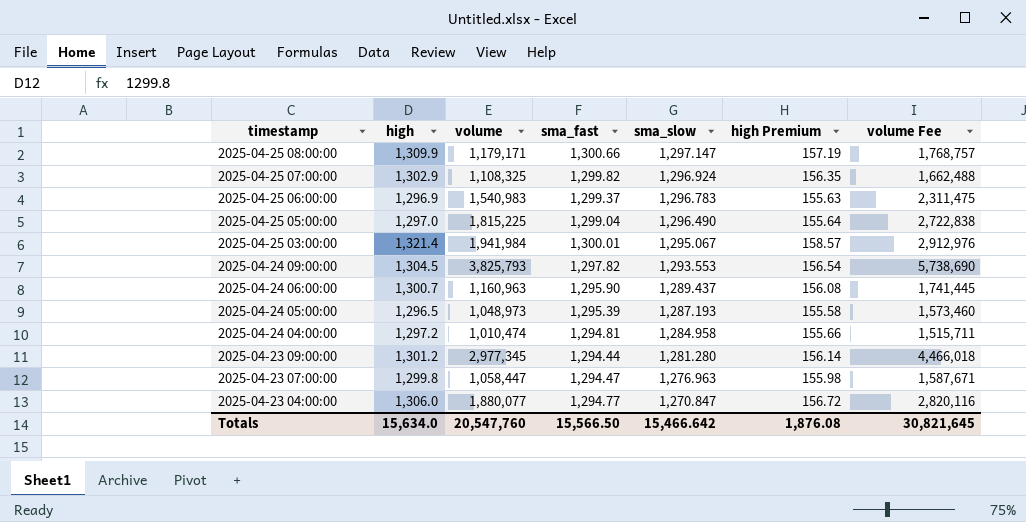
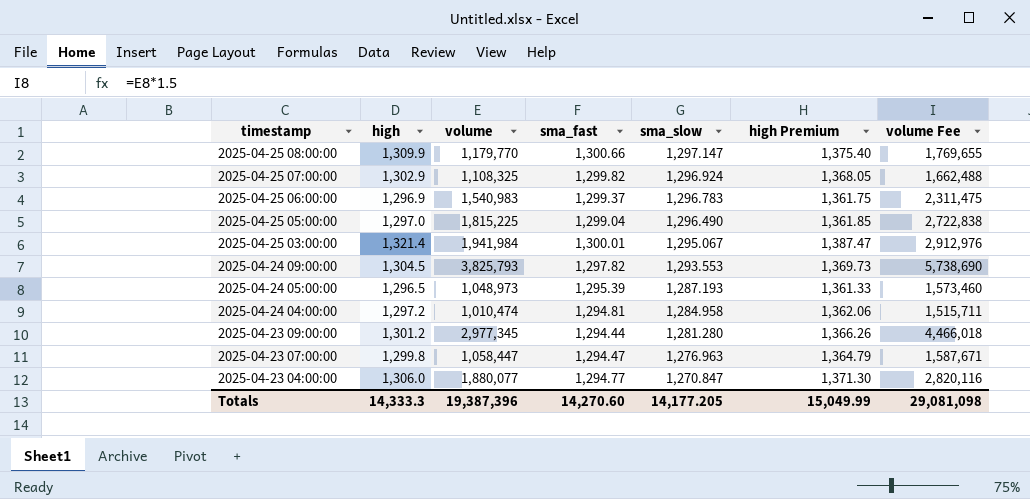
column high Premium | formula: [high] * 0.12 -> [high] * 1.05
row 2025-04-24 06:00:00: 1,300.7 | 1,160,963 | 1,295.90 | 1,289.437 | 156.08 | 1,741,445 -> none
2025-04-25 08:00:00 | volume: 1,179,171 -> 1,179,770
2025-04-25 08:00:00 | volume Fee: 1,768,757 -> 1,769,655
Totals | high: 15,634.0 -> 14,333.3
Totals | volume: 20,547,760 -> 19,387,396
Totals | sma_fast: 15,566.50 -> 14,270.60
Totals | sma_slow: 15,466.642 -> 14,177.205
Totals | high Premium: 1,876.08 -> 15,049.99
Totals | volume Fee: 30,821,645 -> 29,081,098

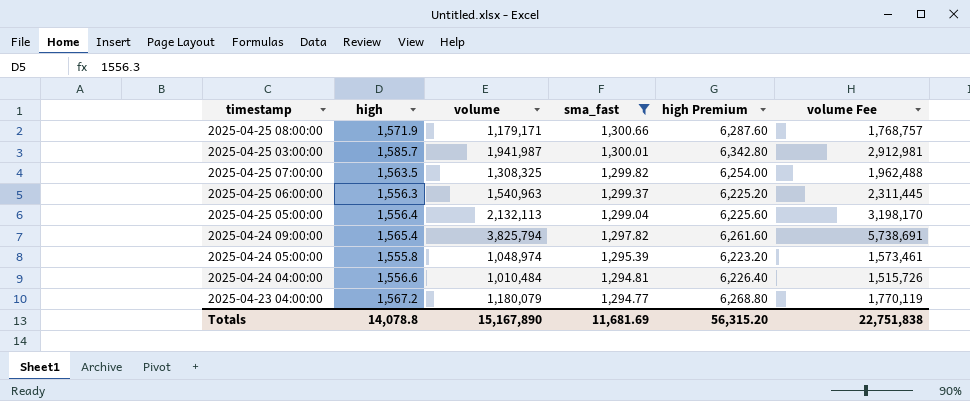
filter: none -> sma_fast >= 1,294.77
row order: timestamp descending -> sma_fast descending
column sma_slow | position: 5 -> none
column high Premium | formula: [high] * 1.05 -> [high] * 4
2025-04-25 08:00:00 | high: 1,309.9 -> 1,571.9
2025-04-25 08:00:00 | volume: 1,179,770 -> 1,179,171
2025-04-25 08:00:00 | volume Fee: 1,769,655 -> 1,768,757
2025-04-25 03:00:00 | high: 1,321.4 -> 1,585.7
2025-04-25 03:00:00 | volume: 1,941,984 -> 1,941,987
2025-04-25 03:00:00 | volume Fee: 2,912,976 -> 2,912,981
2025-04-25 07:00:00 | high: 1,302.9 -> 1,563.5
2025-04-25 07:00:00 | volume: 1,108,325 -> 1,308,325
2025-04-25 07:00:00 | volume Fee: 1,662,488 -> 1,962,488
2025-04-25 06:00:00 | high: 1,296.9 -> 1,556.3
2025-04-25 06:00:00 | volume: 1,540,983 -> 1,540,963
2025-04-25 06:00:00 | volume Fee: 2,311,475 -> 2,311,445
2025-04-25 05:00:00 | high: 1,297.0 -> 1,556.4
2025-04-25 05:00:00 | volume: 1,815,225 -> 2,132,113
2025-04-25 05:00:00 | volume Fee: 2,722,838 -> 3,198,170
2025-04-24 09:00:00 | high: 1,304.5 -> 1,565.4
2025-04-24 09:00:00 | volume: 3,825,793 -> 3,825,794
2025-04-24 09:00:00 | volume Fee: 5,738,690 -> 5,738,691
2025-04-24 05:00:00 | high: 1,296.5 -> 1,555.8
2025-04-24 05:00:00 | volume: 1,048,973 -> 1,048,974
2025-04-24 05:00:00 | volume Fee: 1,573,460 -> 1,573,461
2025-04-24 04:00:00 | high: 1,297.2 -> 1,556.6
2025-04-24 04:00:00 | volume: 1,010,474 -> 1,010,484
2025-04-24 04:00:00 | volume Fee: 1,515,711 -> 1,515,726
2025-04-23 04:00:00 | high: 1,306.0 -> 1,567.2
2025-04-23 04:00:00 | volume: 1,880,077 -> 1,180,079
2025-04-23 04:00:00 | volume Fee: 2,820,116 -> 1,770,119
Totals | high: 14,333.3 -> 14,078.8
Totals | volume: 19,387,396 -> 15,167,890
Totals | sma_fast: 14,270.60 -> 11,681.69
Totals | high Premium: 15,049.99 -> 56,315.20
Totals | volume Fee: 29,081,098 -> 22,751,838

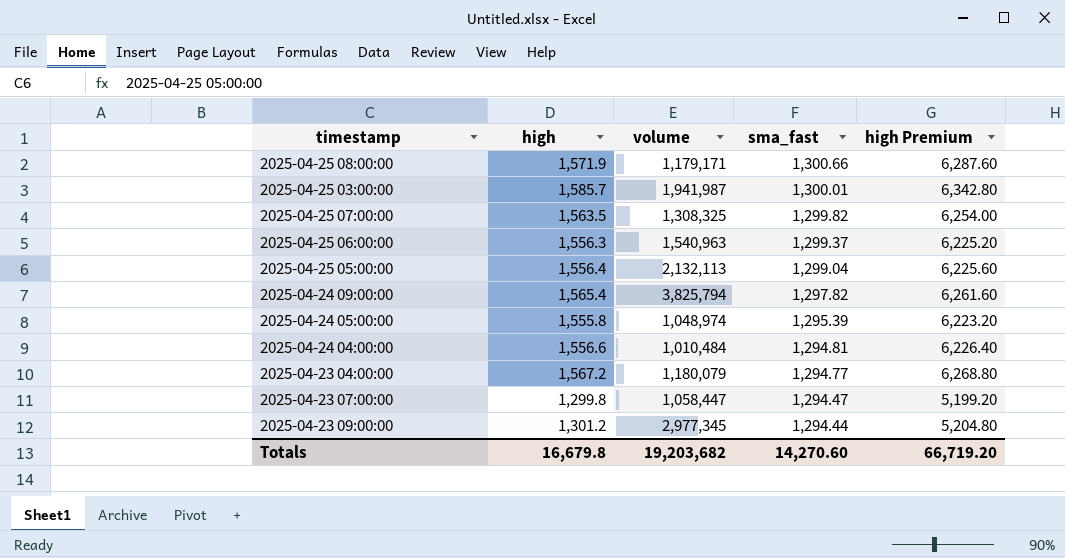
filter: sma_fast >= 1,294.77 -> none
column volume Fee | formula: [volume] * 1.5 -> none
Totals | high: 14,078.8 -> 16,679.8
Totals | volume: 15,167,890 -> 19,203,682
Totals | sma_fast: 11,681.69 -> 14,270.60
Totals | high Premium: 56,315.20 -> 66,719.20

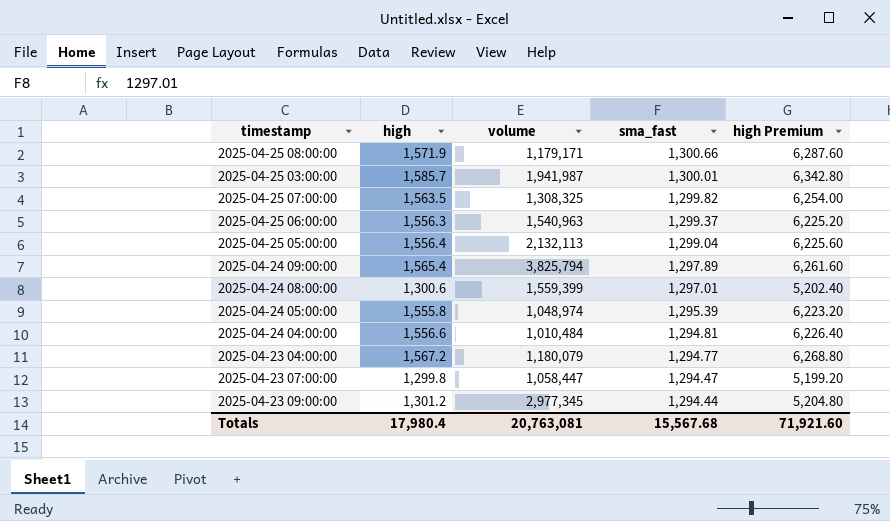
2025-04-24 09:00:00 | sma_fast: 1,297.82 -> 1,297.89
row 2025-04-24 08:00:00: none -> 1,300.6 | 1,559,399 | 1,297.01 | 5,202.40
Totals | high: 16,679.8 -> 17,980.4
Totals | volume: 19,203,682 -> 20,763,081
Totals | sma_fast: 14,270.60 -> 15,567.68
Totals | high Premium: 66,719.20 -> 71,921.60

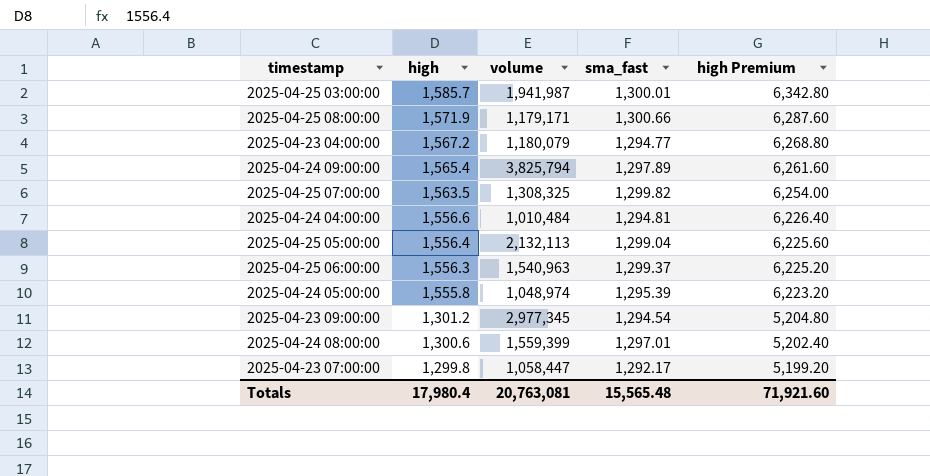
row order: sma_fast descending -> high descending
2025-04-23 09:00:00 | sma_fast: 1,294.44 -> 1,294.54
2025-04-23 07:00:00 | sma_fast: 1,294.47 -> 1,292.17
Totals | sma_fast: 15,567.68 -> 15,565.48

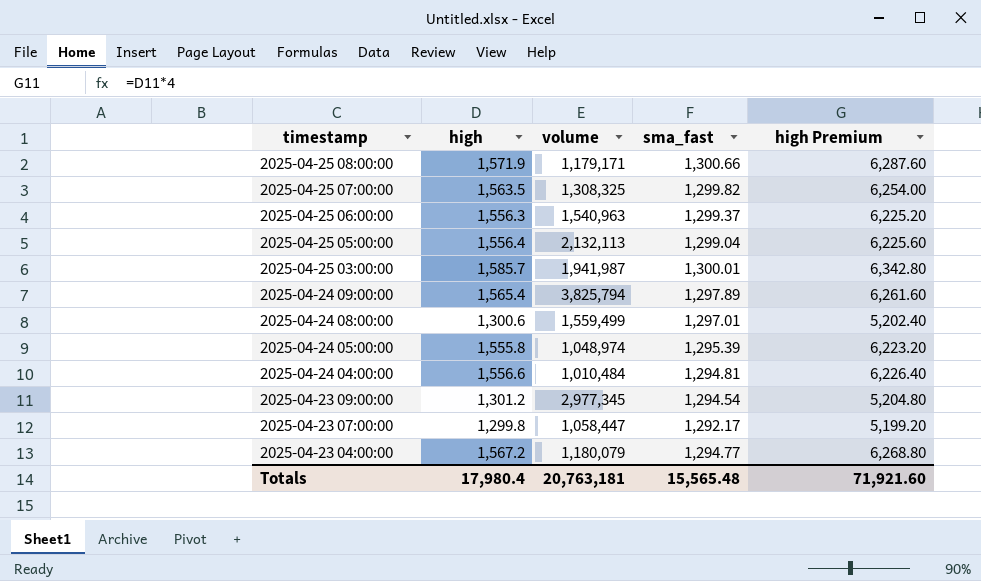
row order: high descending -> timestamp descending
2025-04-24 08:00:00 | volume: 1,559,399 -> 1,559,499
Totals | volume: 20,763,081 -> 20,763,181

